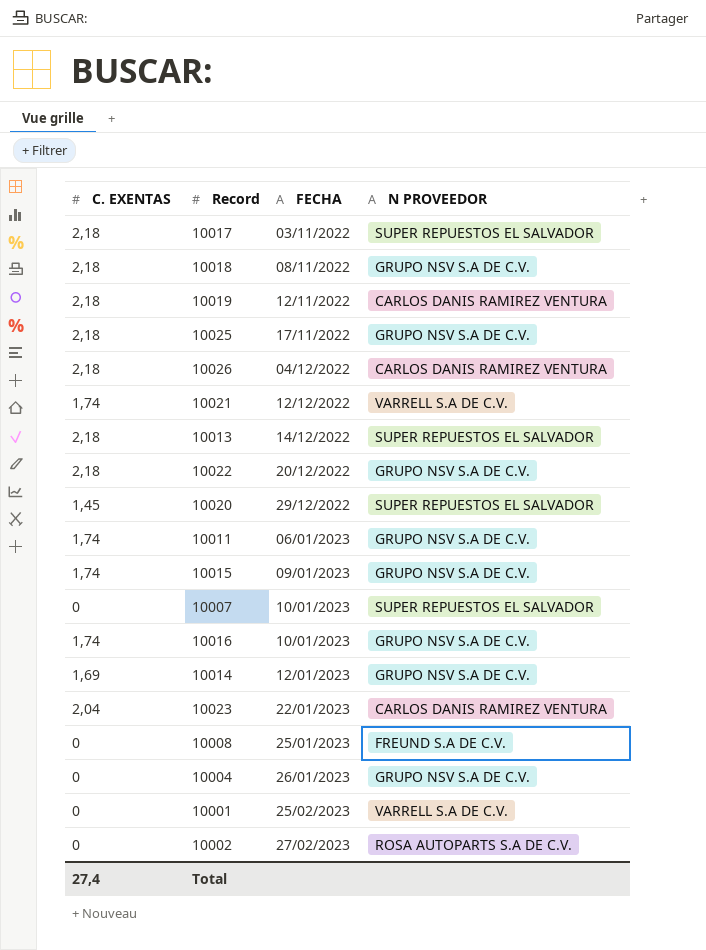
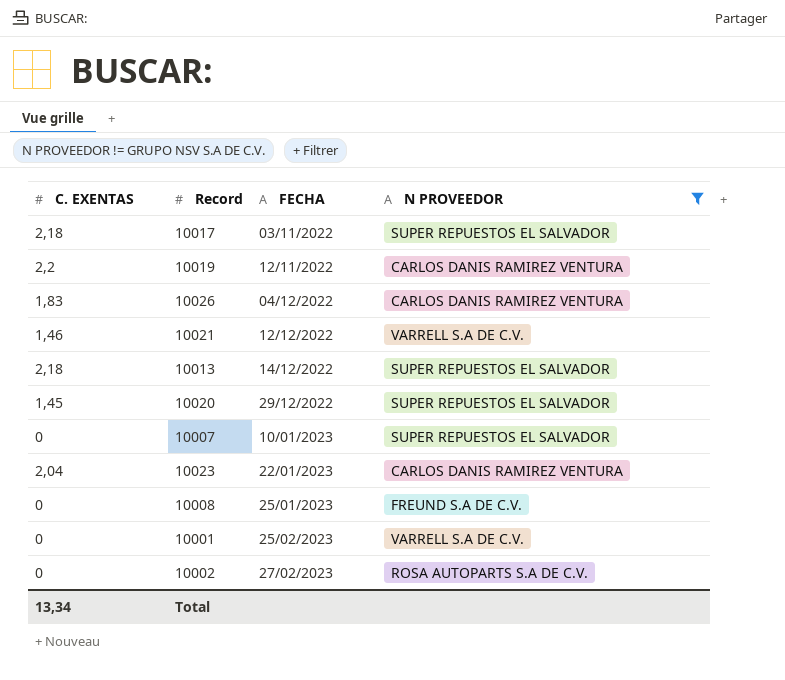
filter: none -> N PROVEEDOR != GRUPO NSV S.A DE C.V.
10019 | C. EXENTAS: 2,18 -> 2,2
10026 | C. EXENTAS: 2,18 -> 1,83
10021 | C. EXENTAS: 1,74 -> 1,46
Total | C. EXENTAS: 27,4 -> 13,34

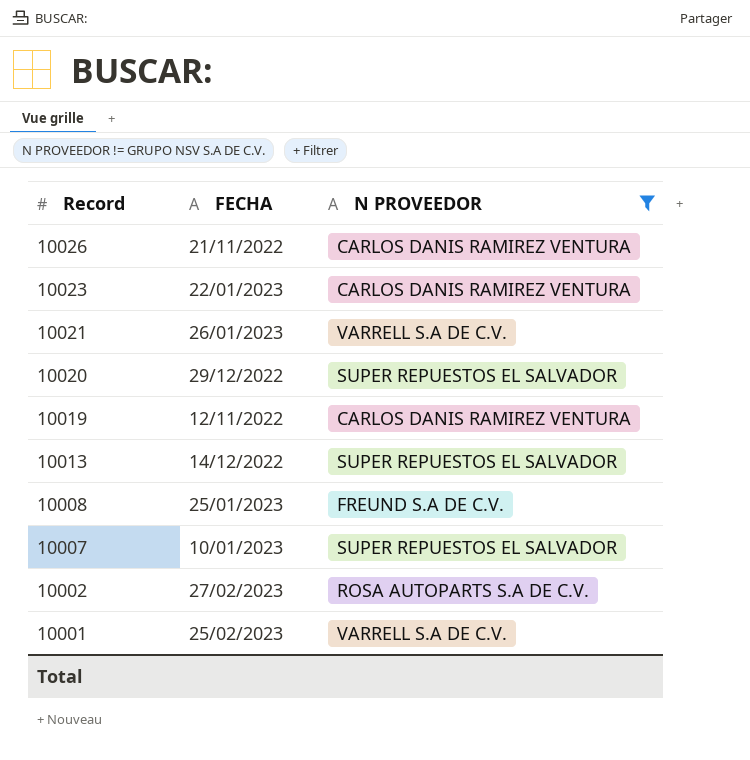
row order: FECHA ascending -> Record descending
column C. EXENTAS | position: 1 -> none
row 10017: 2,18 | 03/11/2022 | SUPER REPUESTOS EL SALVADOR -> none
10026 | FECHA: 04/12/2022 -> 21/11/2022
10021 | FECHA: 12/12/2022 -> 26/01/2023

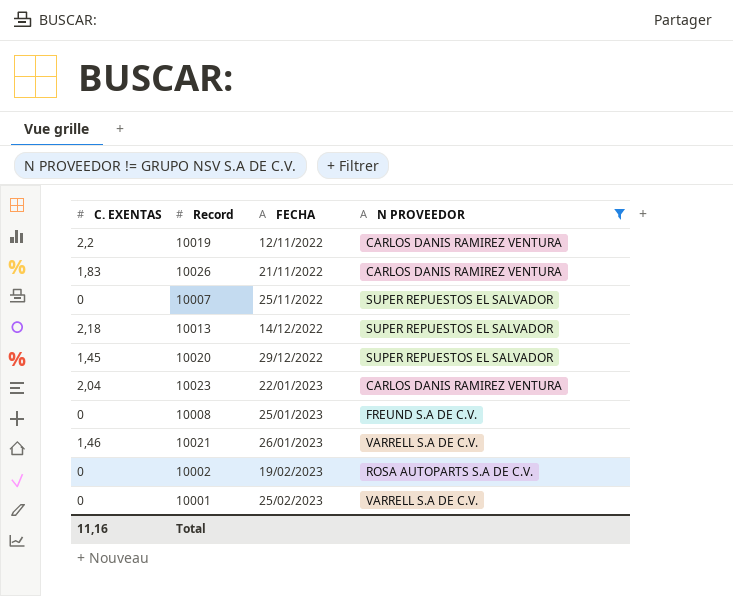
row order: Record descending -> FECHA ascending
column C. EXENTAS | position: none -> 1
10007 | FECHA: 10/01/2023 -> 25/11/2022
10002 | FECHA: 27/02/2023 -> 19/02/2023

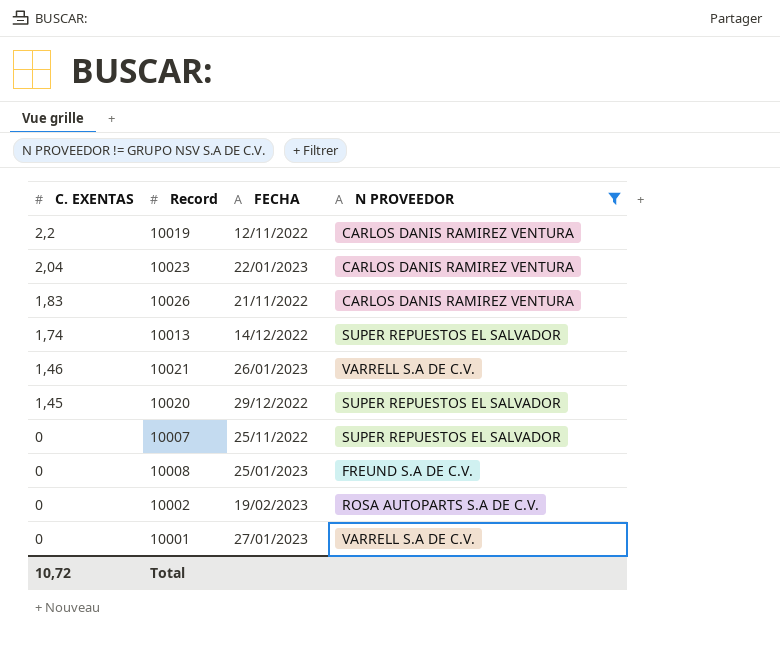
row order: FECHA ascending -> C. EXENTAS descending
10013 | C. EXENTAS: 2,18 -> 1,74
10001 | FECHA: 25/02/2023 -> 27/01/2023
Total | C. EXENTAS: 11,16 -> 10,72

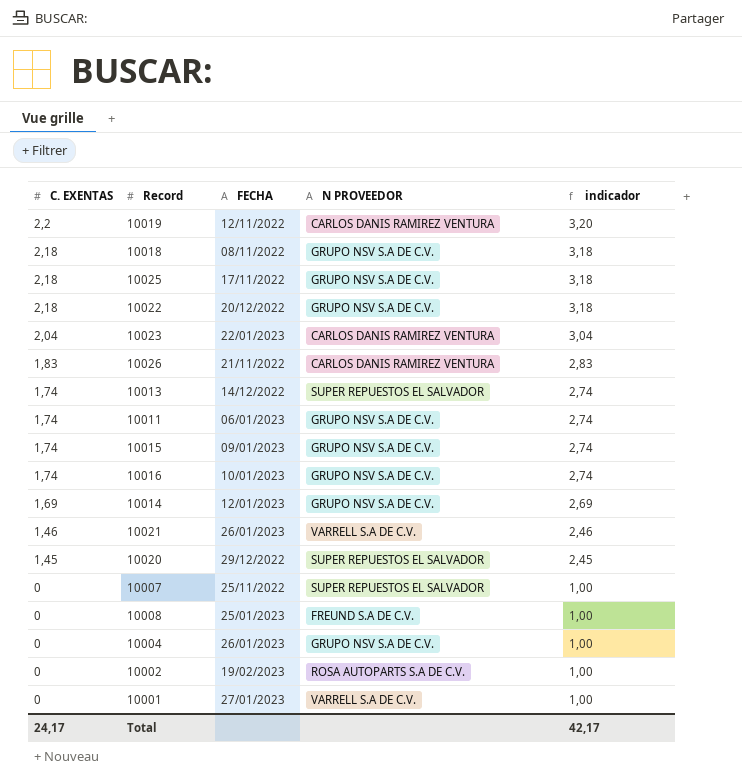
filter: N PROVEEDOR != GRUPO NSV S.A DE C.V. -> none
column indicador | formula: none -> [C. EXENTAS] + 1
Total | C. EXENTAS: 10,72 -> 24,17

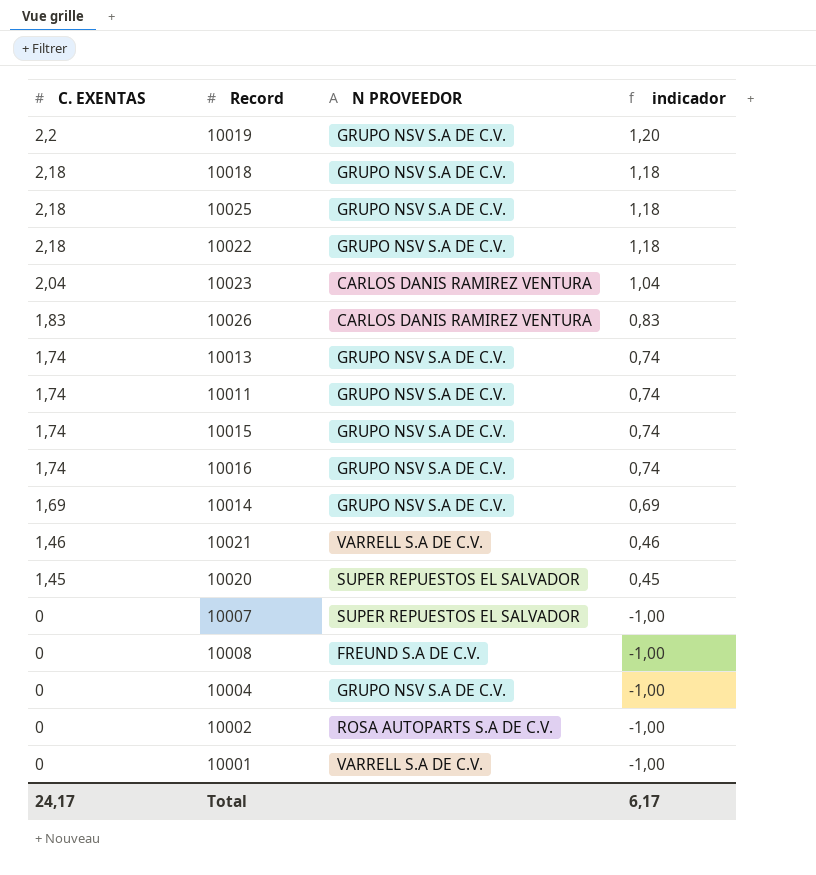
column FECHA | position: 3 -> none
column indicador | formula: [C. EXENTAS] + 1 -> [C. EXENTAS] - 1
10019 | N PROVEEDOR: CARLOS DANIS RAMIREZ VENTURA -> GRUPO NSV S.A DE C.V.
10013 | N PROVEEDOR: SUPER REPUESTOS EL SALVADOR -> GRUPO NSV S.A DE C.V.
Total | indicador: 42,17 -> 6,17

